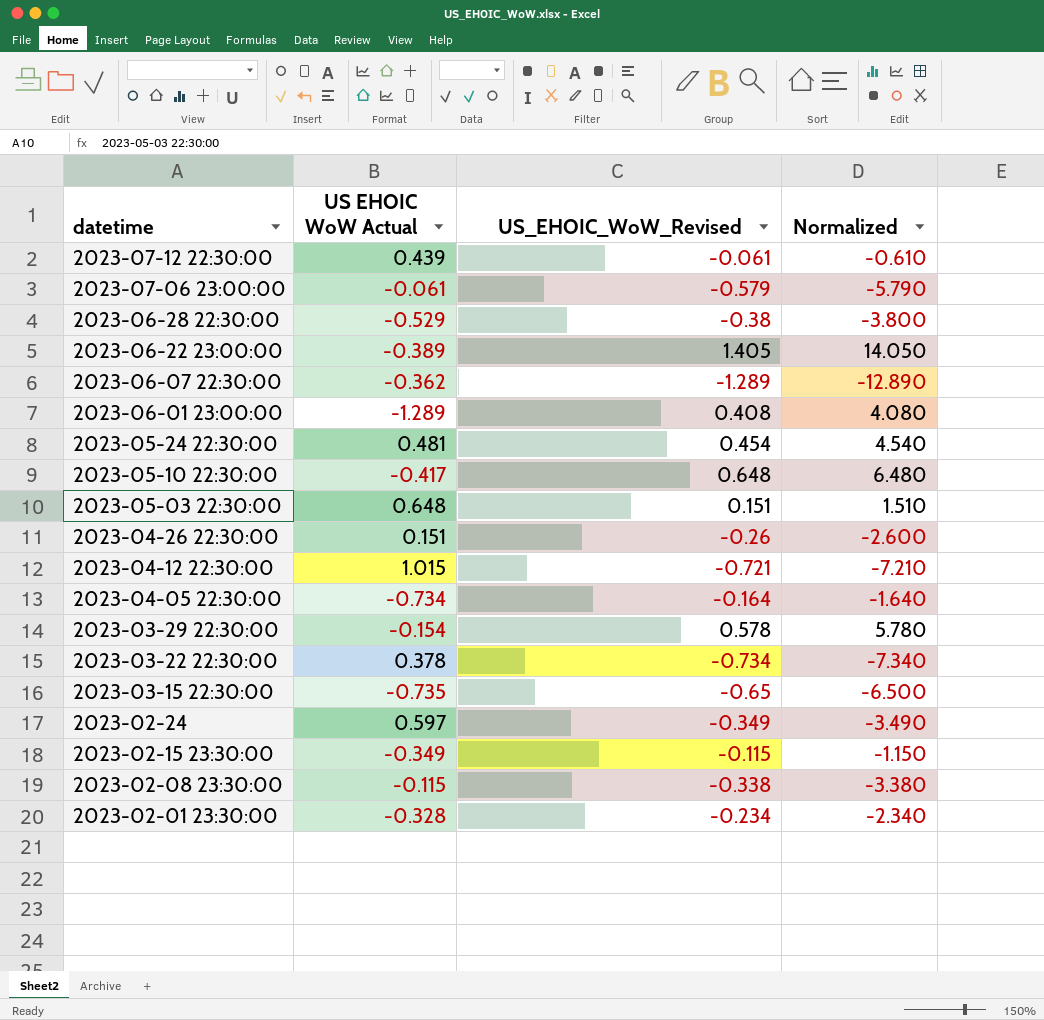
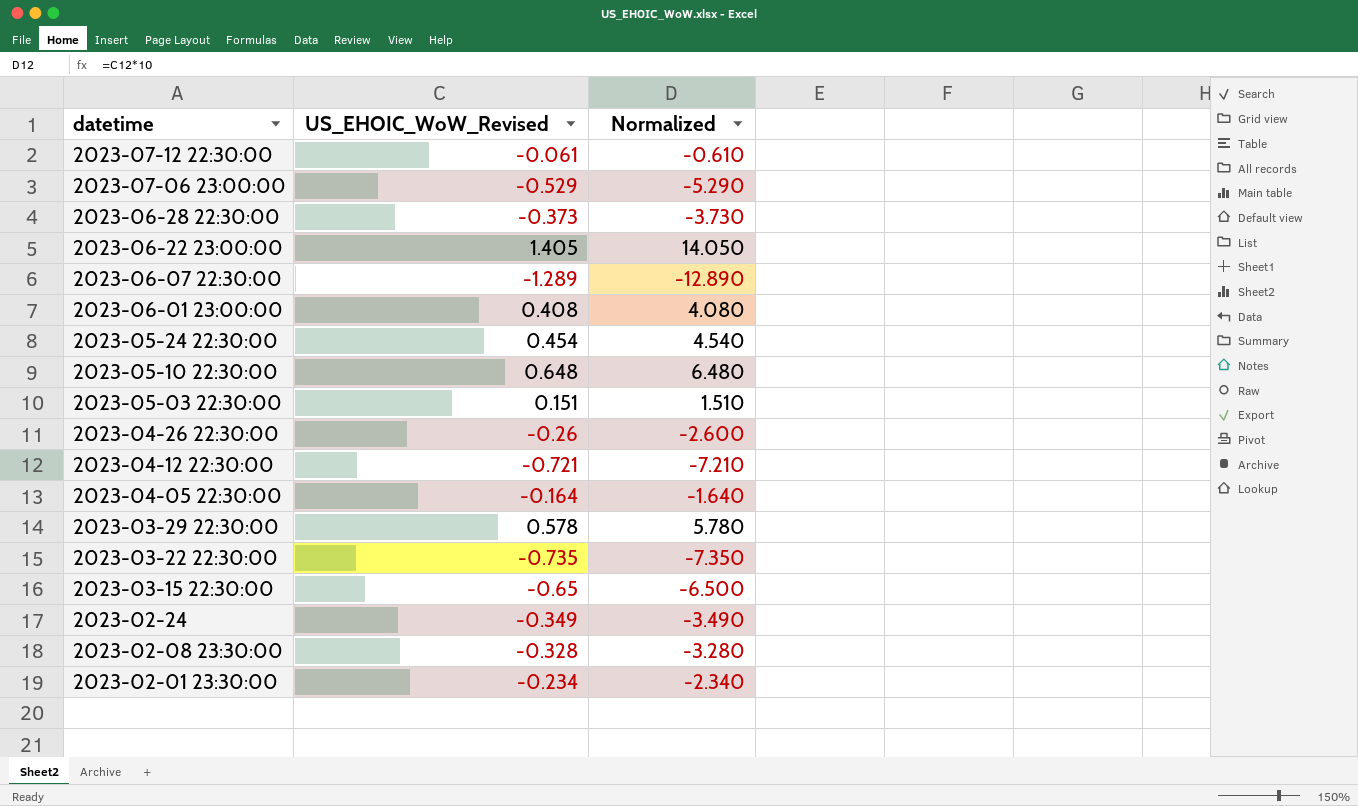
column US EHOIC WoW Actual | position: 2 -> none
row 2023-02-15 23:30:00: -0.349 | -0.115 | -1.150 -> none
2023-07-06 23:00:00 | US_EHOIC_WoW_Revised: -0.579 -> -0.529
2023-07-06 23:00:00 | Normalized: -5.790 -> -5.290
2023-06-28 22:30:00 | US_EHOIC_WoW_Revised: -0.38 -> -0.373
2023-06-28 22:30:00 | Normalized: -3.800 -> -3.730
2023-03-22 22:30:00 | US_EHOIC_WoW_Revised: -0.734 -> -0.735
2023-03-22 22:30:00 | Normalized: -7.340 -> -7.350
2023-02-08 23:30:00 | US_EHOIC_WoW_Revised: -0.338 -> -0.328
2023-02-08 23:30:00 | Normalized: -3.380 -> -3.280

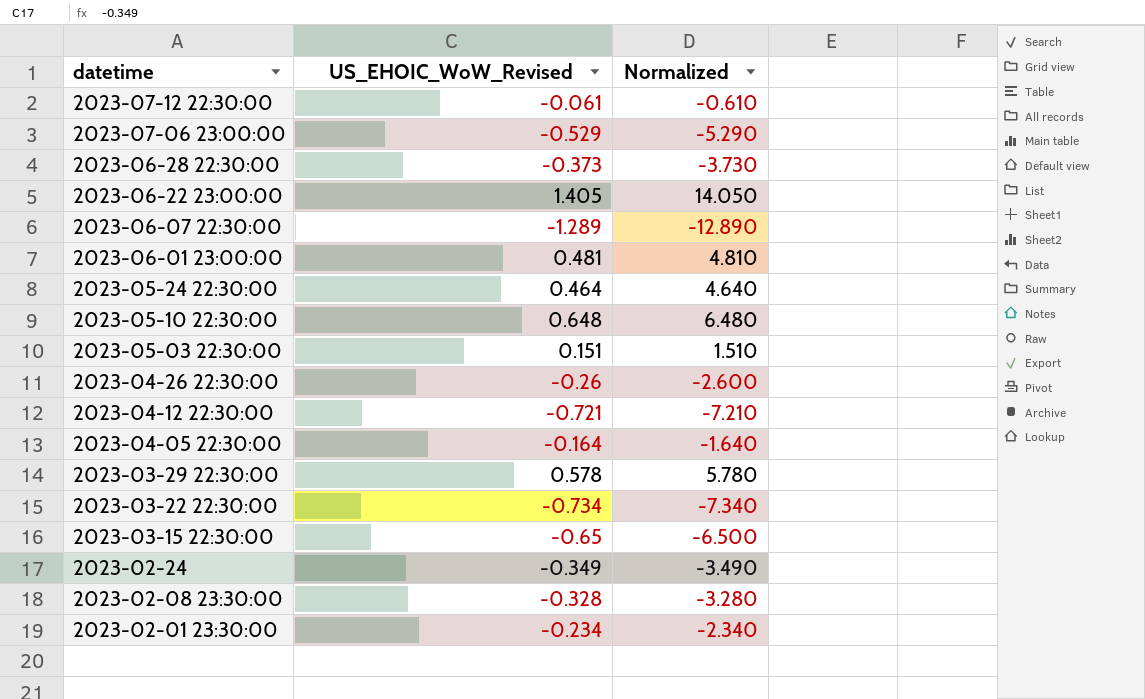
2023-06-01 23:00:00 | US_EHOIC_WoW_Revised: 0.408 -> 0.481
2023-06-01 23:00:00 | Normalized: 4.080 -> 4.810
2023-05-24 22:30:00 | US_EHOIC_WoW_Revised: 0.454 -> 0.464
2023-05-24 22:30:00 | Normalized: 4.540 -> 4.640
2023-03-22 22:30:00 | US_EHOIC_WoW_Revised: -0.735 -> -0.734
2023-03-22 22:30:00 | Normalized: -7.350 -> -7.340

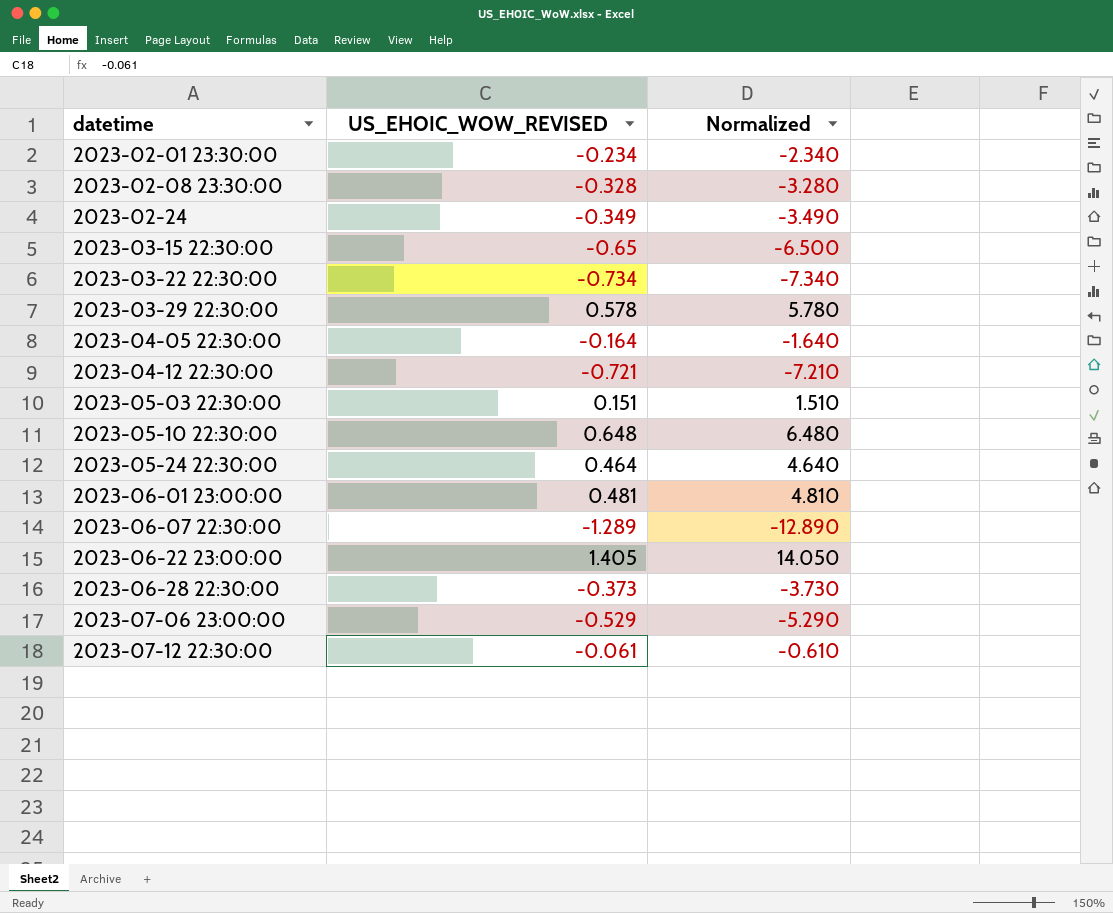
row order: datetime descending -> datetime ascending
column name: US_EHOIC_WoW_Revised -> US_EHOIC_WOW_REVISED
row 2023-04-26 22:30:00: -0.26 | -2.600 -> none

